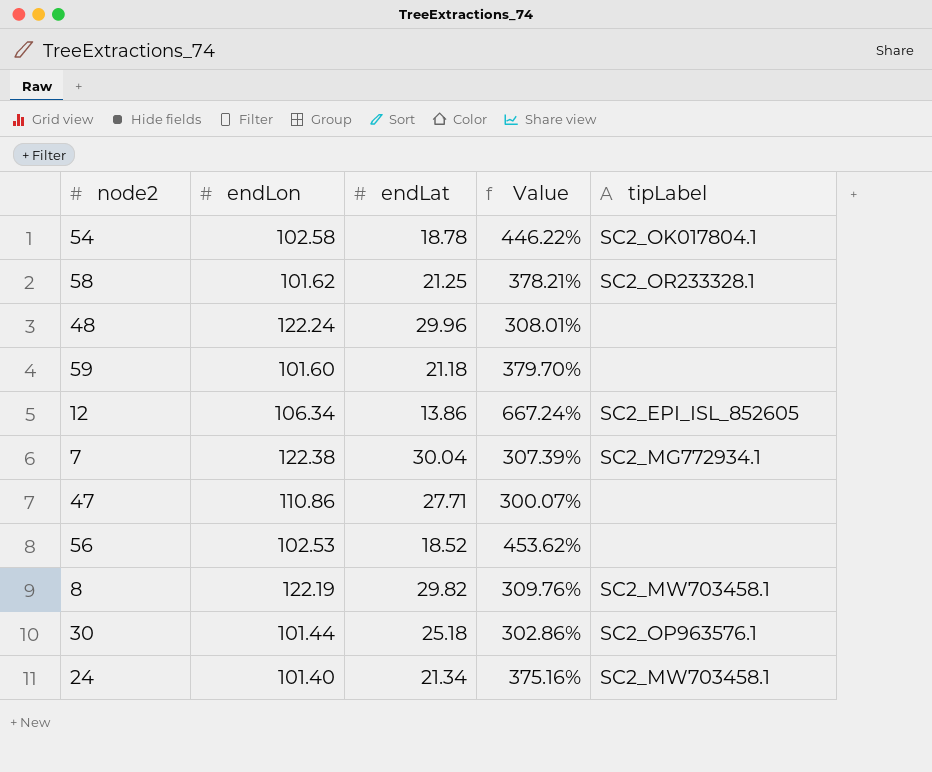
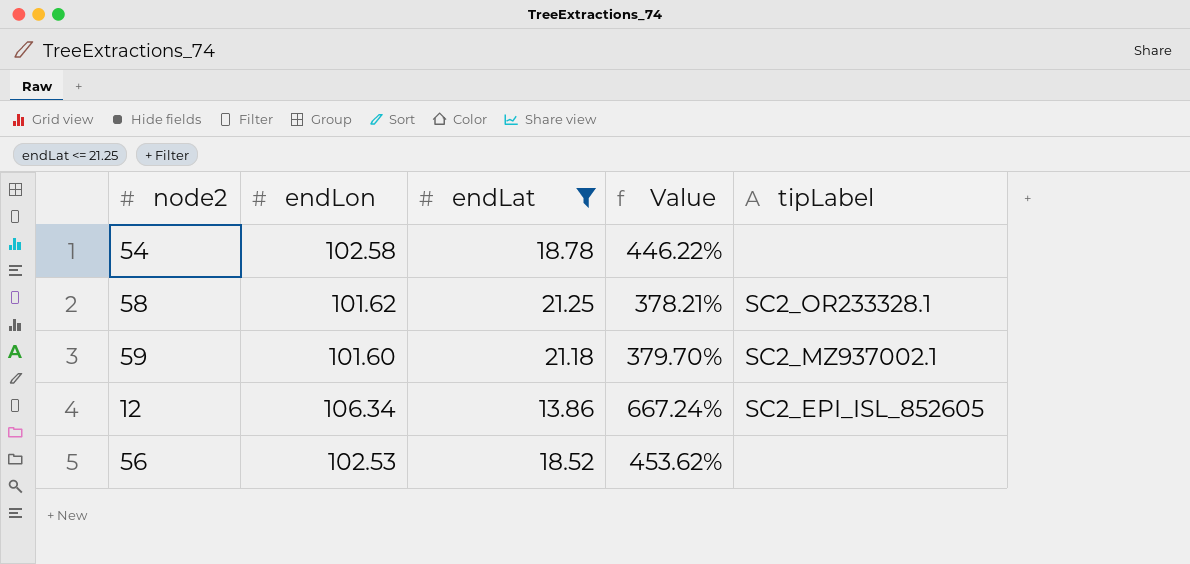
filter: none -> endLat <= 21.25
54 | tipLabel: SC2_OK017804.1 -> none
59 | tipLabel: none -> SC2_MZ937002.1

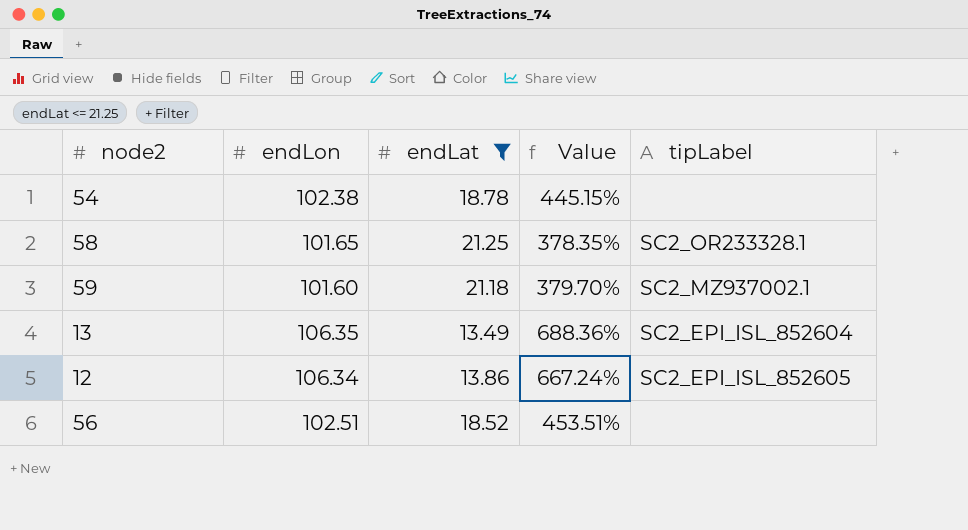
54 | endLon: 102.58 -> 102.38
54 | Value: 446.22% -> 445.15%
58 | endLon: 101.62 -> 101.65
58 | Value: 378.21% -> 378.35%
row 13: none -> 106.35 | 13.49 | 688.36% | SC2_EPI_ISL_852604
56 | endLon: 102.53 -> 102.51
56 | Value: 453.62% -> 453.51%

